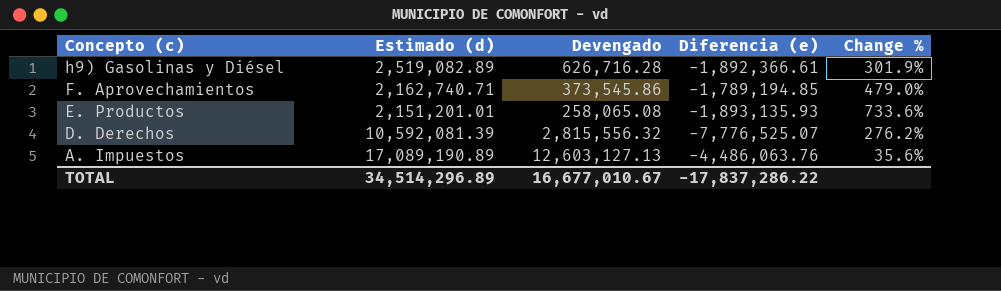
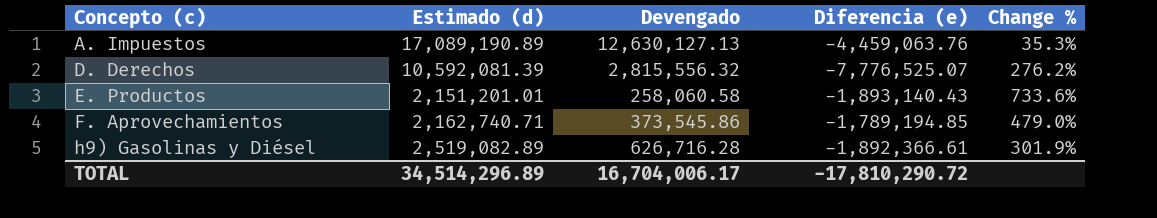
row order: Concepto (c) descending -> Concepto (c) ascending
A. Impuestos | Devengado: 12,603,127.13 -> 12,630,127.13
A. Impuestos | Diferencia (e): -4,486,063.76 -> -4,459,063.76
A. Impuestos | Change %: 35.6% -> 35.3%
E. Productos | Devengado: 258,065.08 -> 258,060.58
E. Productos | Diferencia (e): -1,893,135.93 -> -1,893,140.43
TOTAL | Devengado: 16,677,010.67 -> 16,704,006.17
TOTAL | Diferencia (e): -17,837,286.22 -> -17,810,290.72

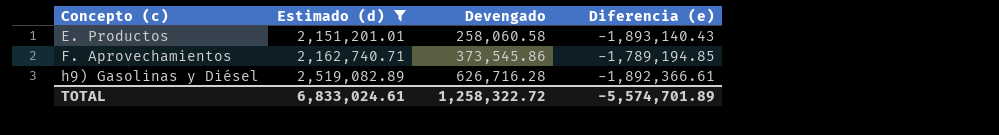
filter: none -> Estimado (d) <= 2,519,082.89
column Change % | formula: ([Estimado (d)] - [Devengado]) / [Devengado] -> none
TOTAL | Estimado (d): 34,514,296.89 -> 6,833,024.61
TOTAL | Devengado: 16,704,006.17 -> 1,258,322.72
TOTAL | Diferencia (e): -17,810,290.72 -> -5,574,701.89

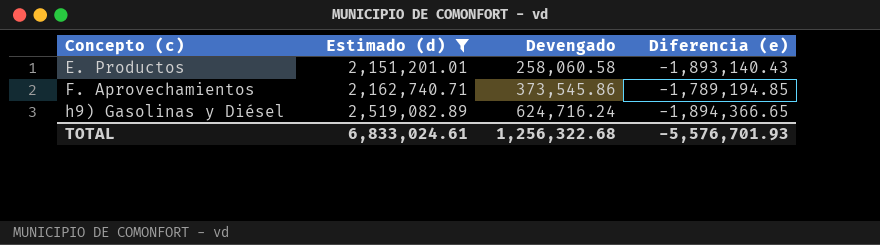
h9) Gasolinas y Diésel | Devengado: 626,716.28 -> 624,716.24
h9) Gasolinas y Diésel | Diferencia (e): -1,892,366.61 -> -1,894,366.65
TOTAL | Devengado: 1,258,322.72 -> 1,256,322.68
TOTAL | Diferencia (e): -5,574,701.89 -> -5,576,701.93

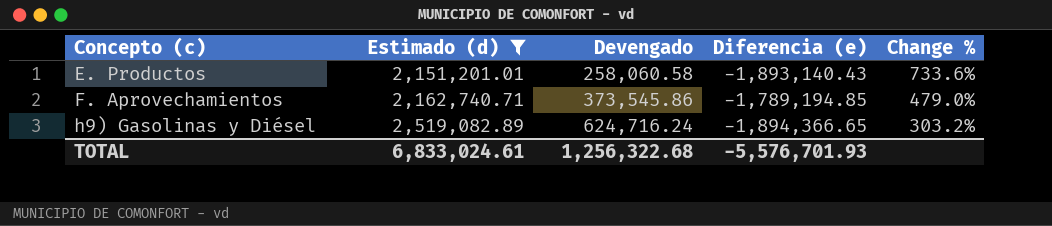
column Change % | formula: none -> ([Estimado (d)] - [Devengado]) / [Devengado]

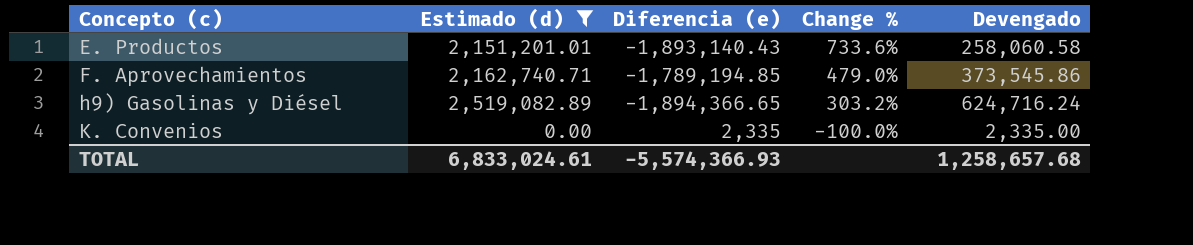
column Devengado | position: 3 -> 5
row K. Convenios: none -> 0.00 | 2,335 | -100.0% | 2,335.00
TOTAL | Diferencia (e): -5,576,701.93 -> -5,574,366.93
TOTAL | Devengado: 1,256,322.68 -> 1,258,657.68

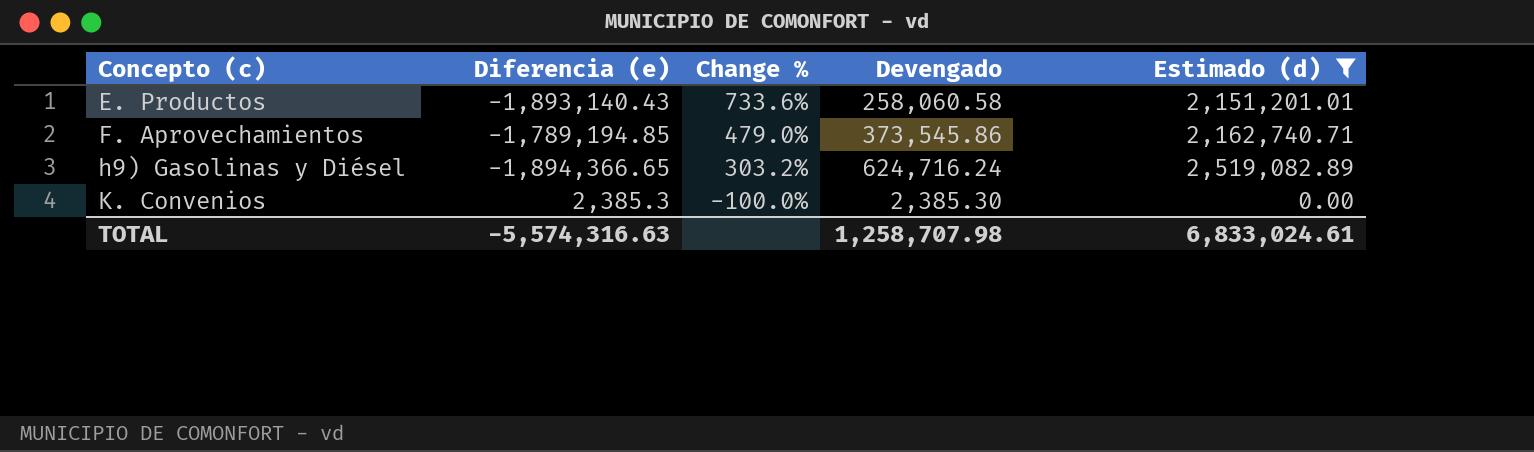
column Estimado (d) | position: 2 -> 5
K. Convenios | Diferencia (e): 2,335 -> 2,385.3
K. Convenios | Devengado: 2,335.00 -> 2,385.30
TOTAL | Diferencia (e): -5,574,366.93 -> -5,574,316.63
TOTAL | Devengado: 1,258,657.68 -> 1,258,707.98

